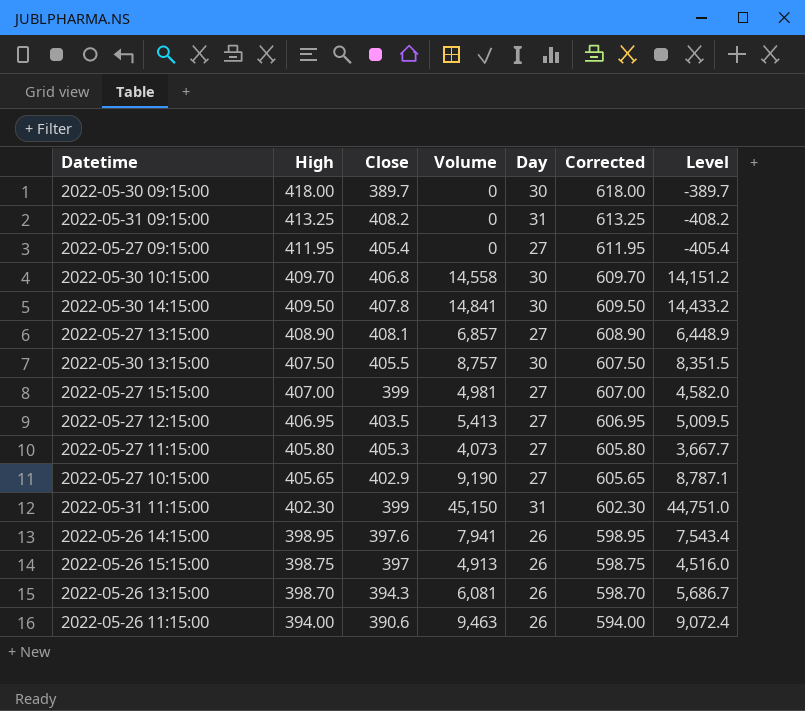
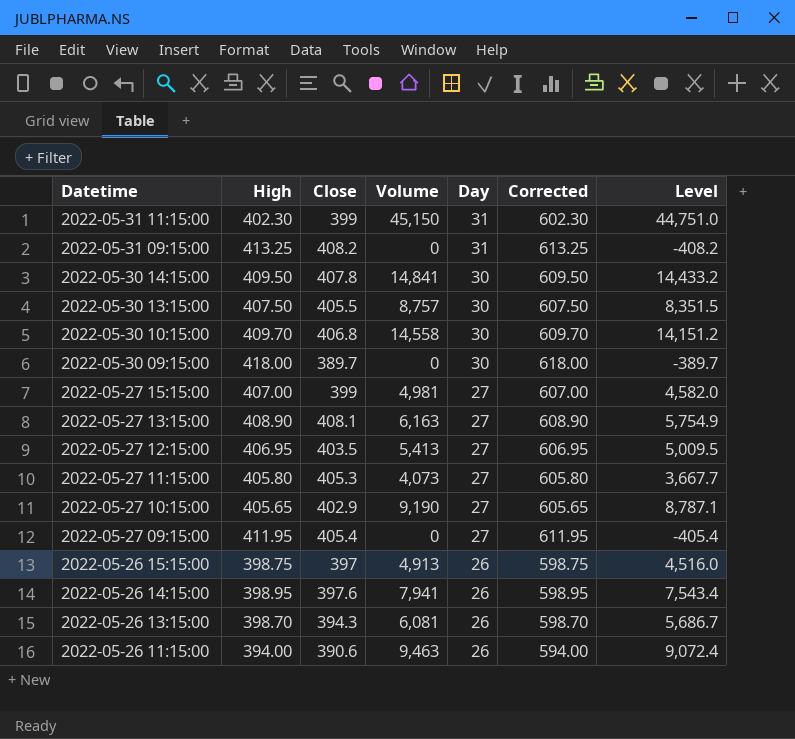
row order: High descending -> Datetime descending
2022-05-27 13:15:00 | Volume: 6,857 -> 6,163
2022-05-27 13:15:00 | Level: 6,448.9 -> 5,754.9

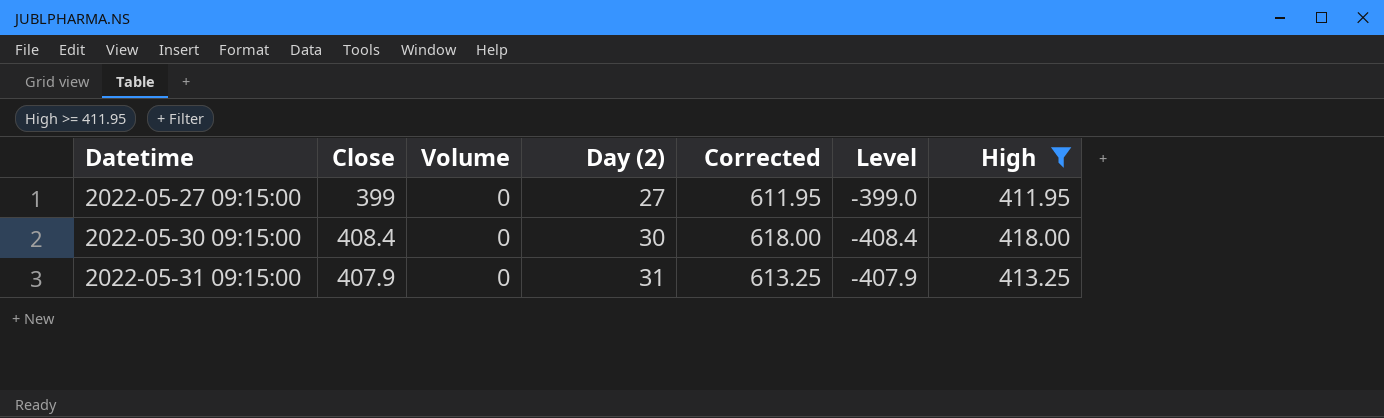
filter: none -> High >= 411.95
row order: Datetime descending -> Datetime ascending
column name: Day -> Day (2)
column High | position: 2 -> 7
2022-05-27 09:15:00 | Close: 405.4 -> 399
2022-05-27 09:15:00 | Level: -405.4 -> -399.0
2022-05-30 09:15:00 | Close: 389.7 -> 408.4
2022-05-30 09:15:00 | Level: -389.7 -> -408.4
2022-05-31 09:15:00 | Close: 408.2 -> 407.9
2022-05-31 09:15:00 | Level: -408.2 -> -407.9

